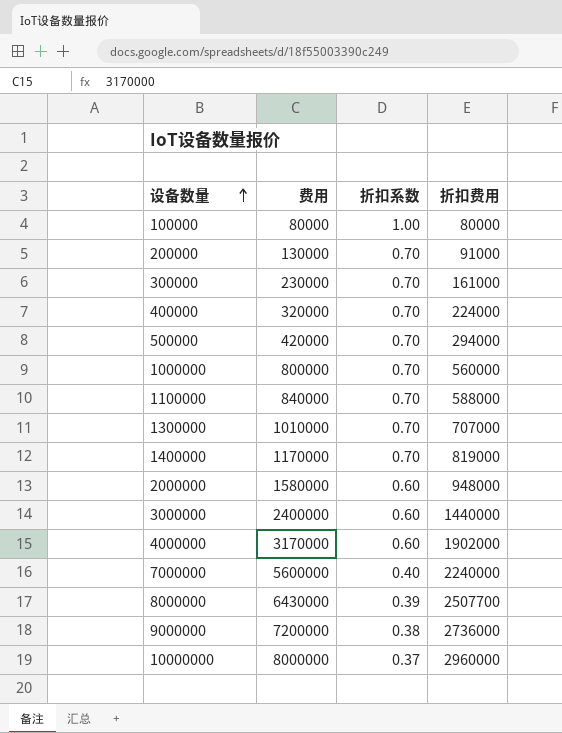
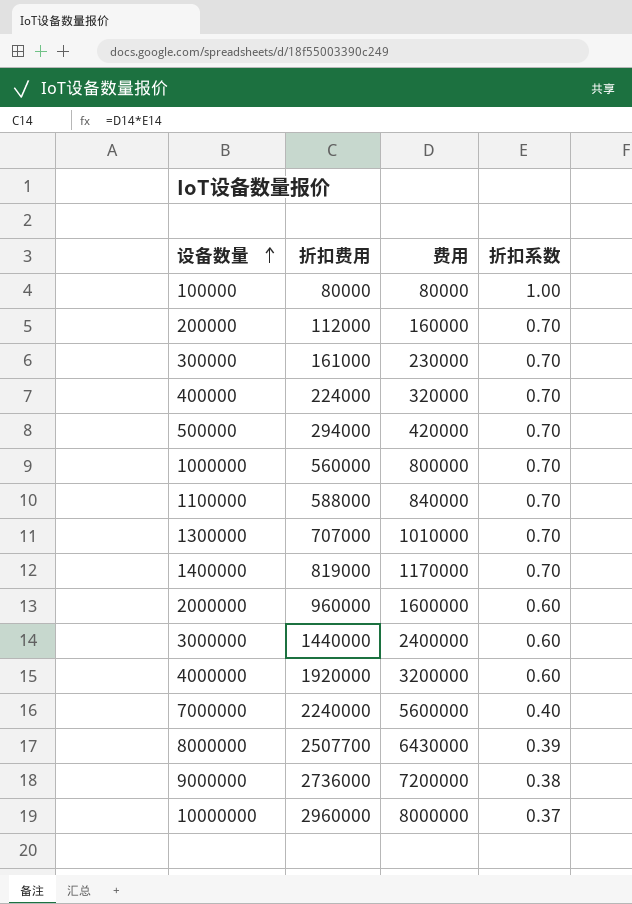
column 折扣费用 | position: 4 -> 2
200000 | 折扣费用: 91000 -> 112000
200000 | 费用: 130000 -> 160000
2000000 | 折扣费用: 948000 -> 960000
2000000 | 费用: 1580000 -> 1600000
4000000 | 折扣费用: 1902000 -> 1920000
4000000 | 费用: 3170000 -> 3200000

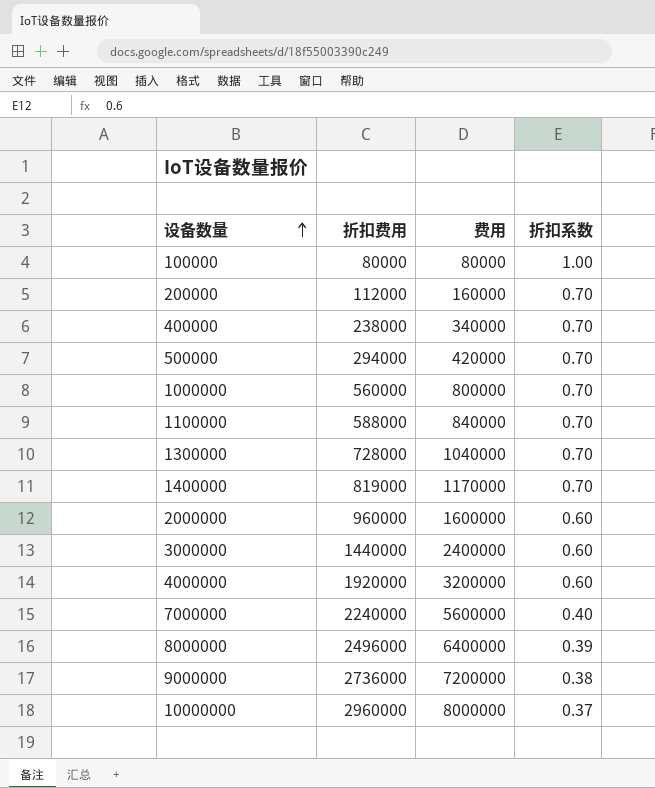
row 300000: 161000 | 230000 | 0.70 -> none
400000 | 折扣费用: 224000 -> 238000
400000 | 费用: 320000 -> 340000
1300000 | 折扣费用: 707000 -> 728000
1300000 | 费用: 1010000 -> 1040000
8000000 | 折扣费用: 2507700 -> 2496000
8000000 | 费用: 6430000 -> 6400000

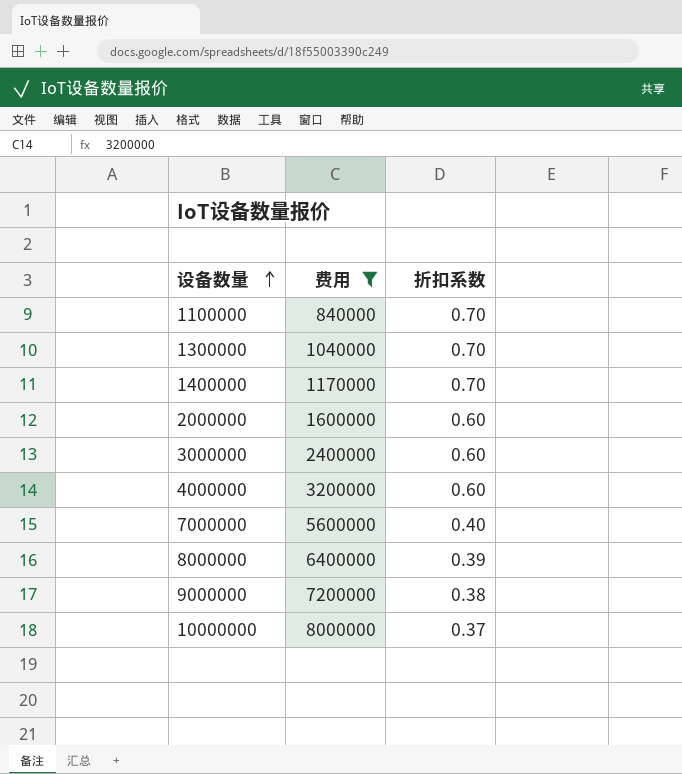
filter: none -> 费用 >= 840000
column 折扣费用 | formula: [费用] * [折扣系数] -> none

